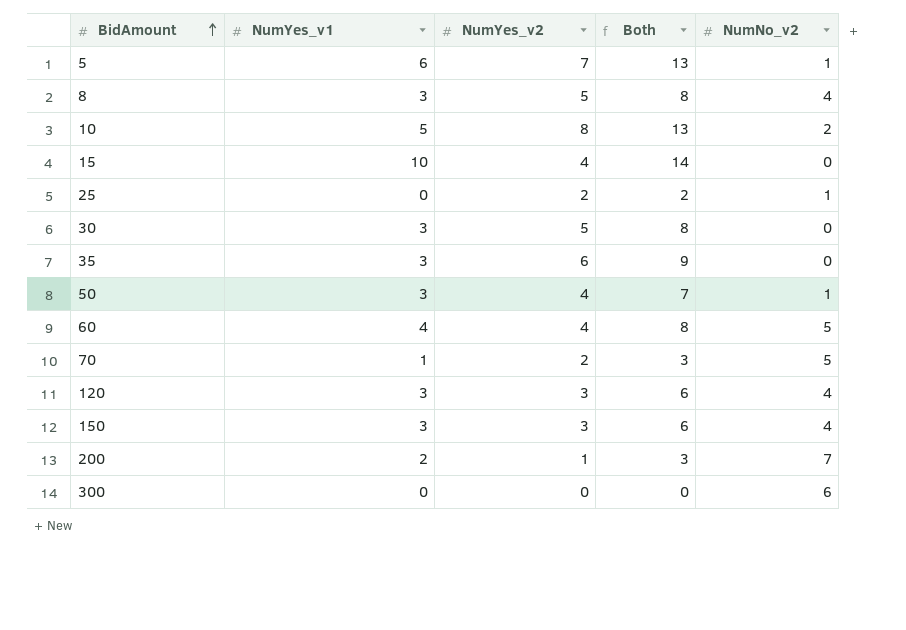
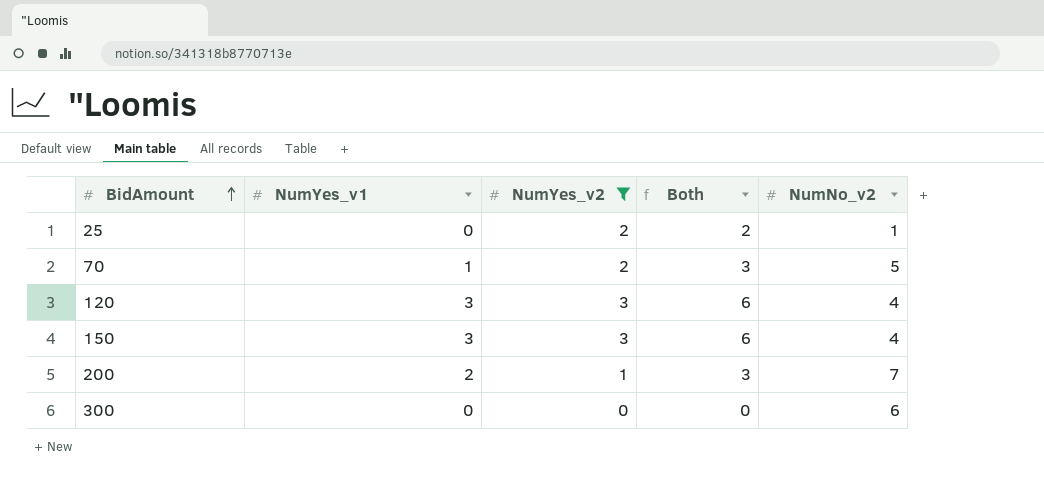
filter: none -> NumYes_v2 <= 3

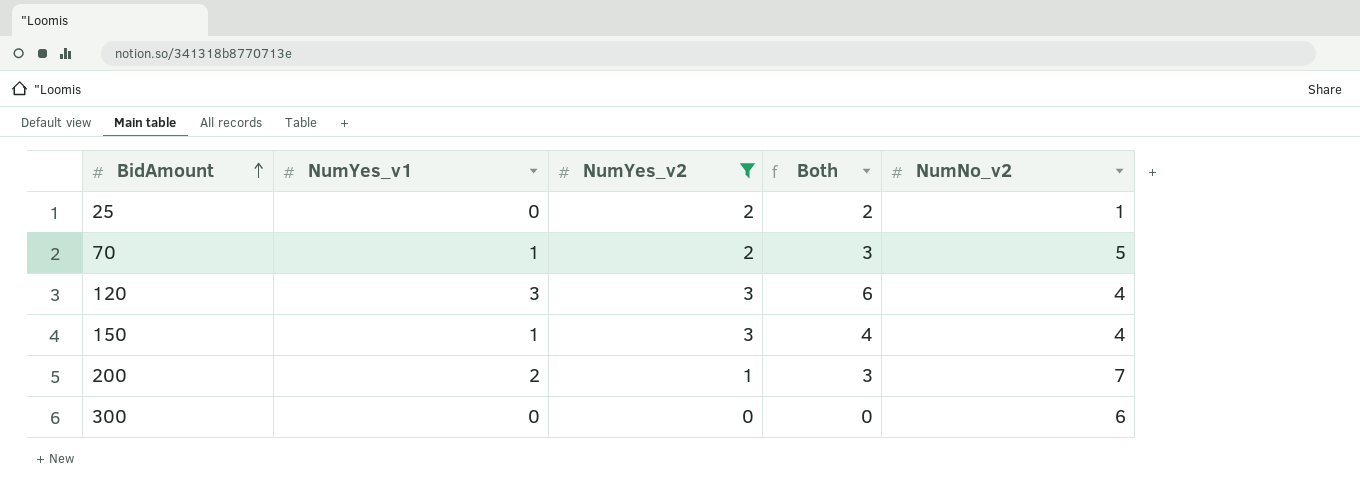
150 | NumYes_v1: 3 -> 1
150 | Both: 6 -> 4

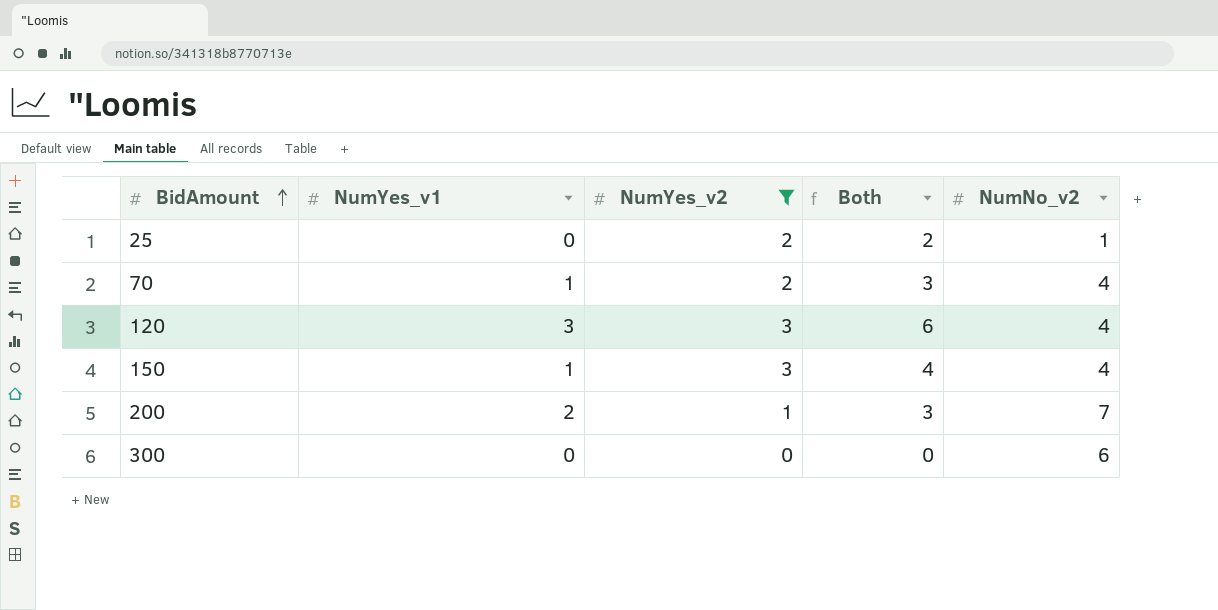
70 | NumNo_v2: 5 -> 4

